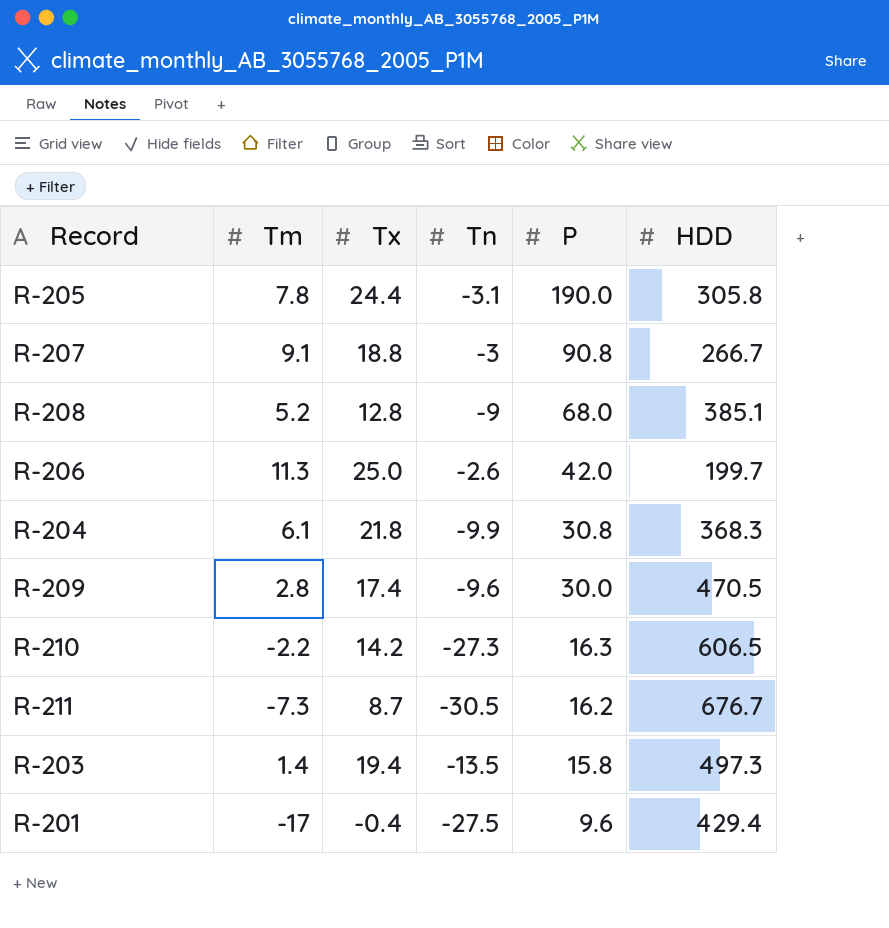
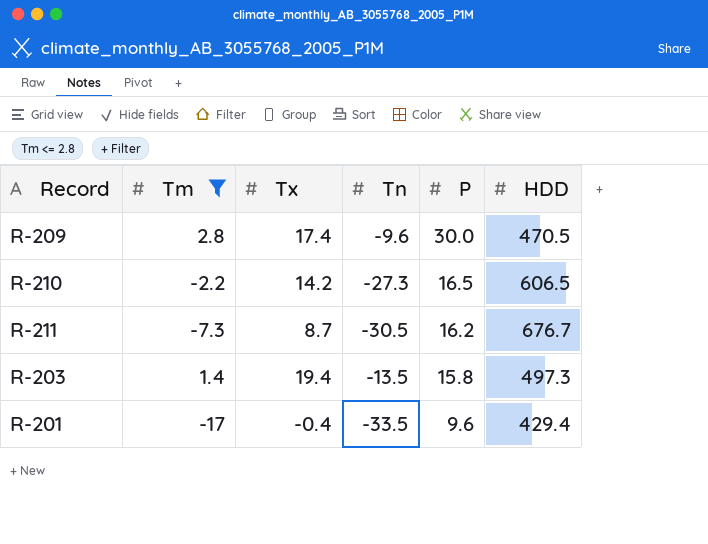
filter: none -> Tm <= 2.8
R-210 | P: 16.3 -> 16.5
R-201 | Tn: -27.5 -> -33.5

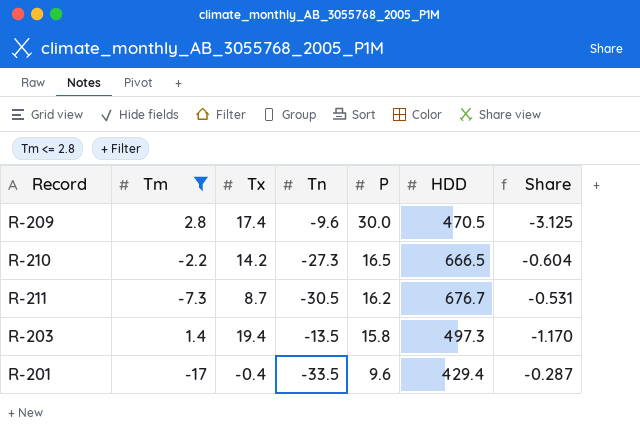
column Share | formula: none -> [P] / [Tn]
R-210 | HDD: 606.5 -> 666.5

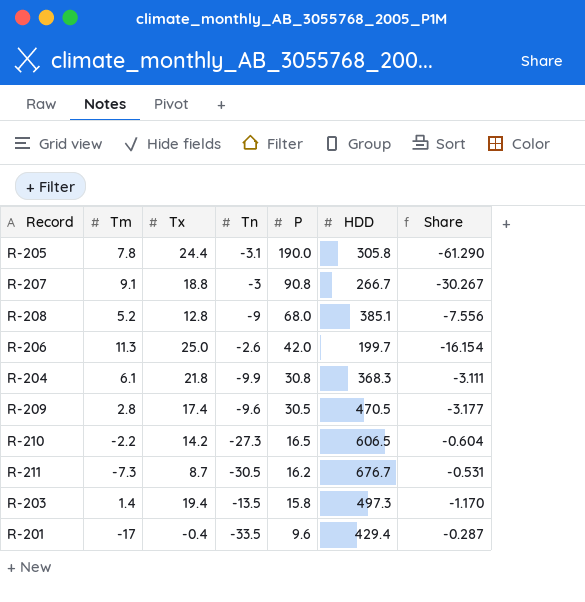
filter: Tm <= 2.8 -> none
R-209 | P: 30.0 -> 30.5
R-209 | Share: -3.125 -> -3.177
R-210 | HDD: 666.5 -> 606.5

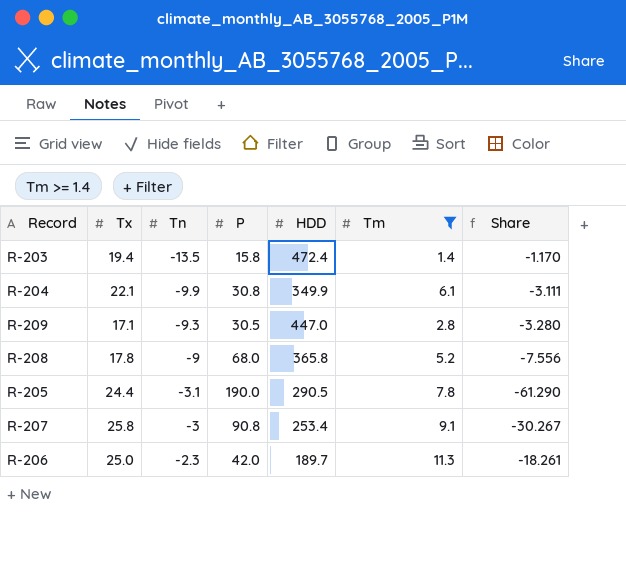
filter: none -> Tm >= 1.4
row order: P descending -> Tn ascending
column Tm | position: 2 -> 6
R-203 | HDD: 497.3 -> 472.4
R-204 | Tx: 21.8 -> 22.1
R-204 | HDD: 368.3 -> 349.9
R-209 | Tx: 17.4 -> 17.1
R-209 | Tn: -9.6 -> -9.3
R-209 | HDD: 470.5 -> 447.0
R-209 | Share: -3.177 -> -3.280
R-208 | Tx: 12.8 -> 17.8
R-208 | HDD: 385.1 -> 365.8
R-205 | HDD: 305.8 -> 290.5
R-207 | Tx: 18.8 -> 25.8
R-207 | HDD: 266.7 -> 253.4
R-206 | Tn: -2.6 -> -2.3
R-206 | HDD: 199.7 -> 189.7
R-206 | Share: -16.154 -> -18.261

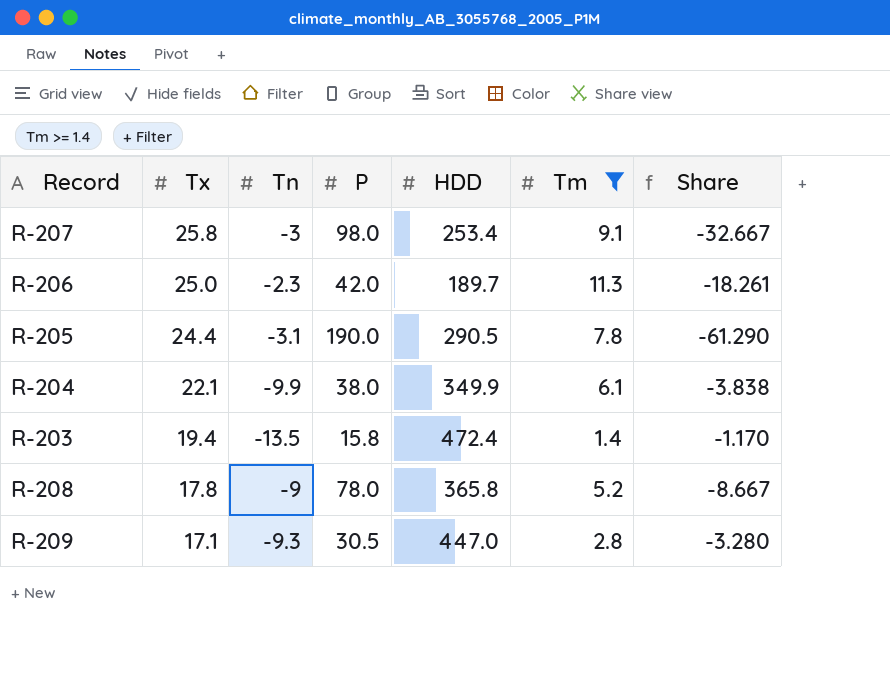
row order: Tn ascending -> Tx descending
R-207 | P: 90.8 -> 98.0
R-207 | Share: -30.267 -> -32.667
R-204 | P: 30.8 -> 38.0
R-204 | Share: -3.111 -> -3.838
R-208 | P: 68.0 -> 78.0
R-208 | Share: -7.556 -> -8.667

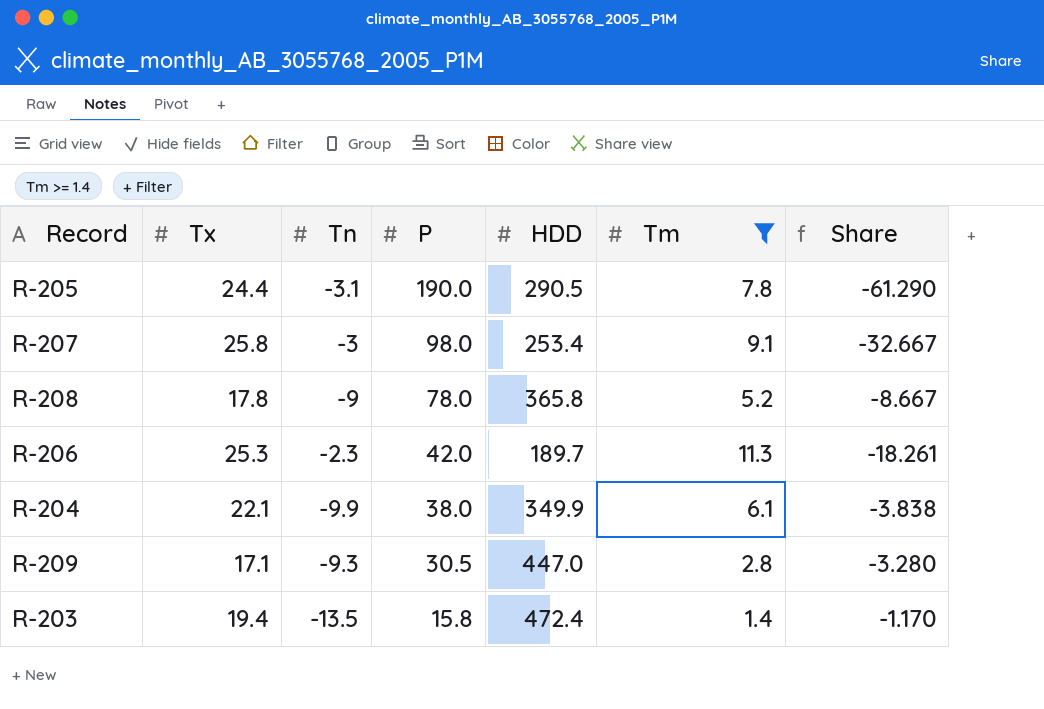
row order: Tx descending -> P descending
R-206 | Tx: 25.0 -> 25.3

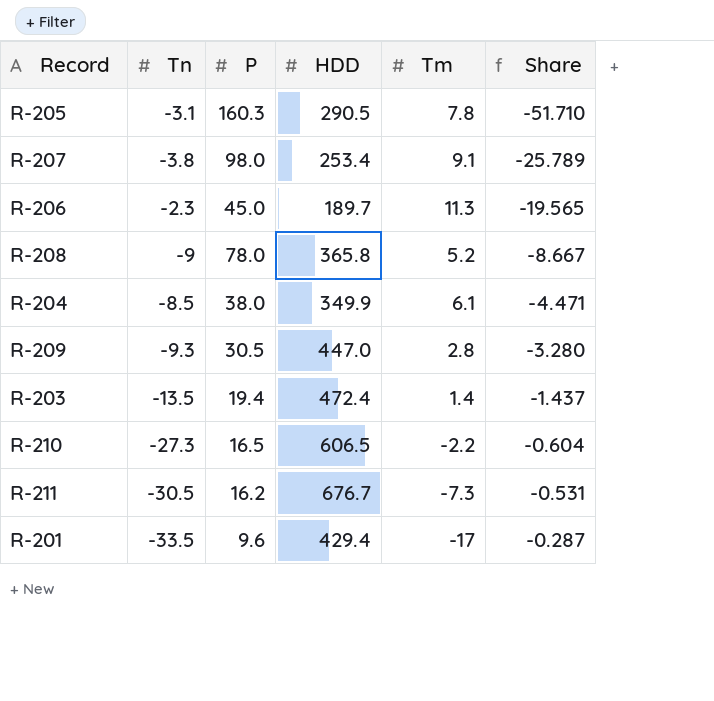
filter: Tm >= 1.4 -> none
row order: P descending -> Share ascending
column Tx | position: 2 -> none
R-205 | P: 190.0 -> 160.3
R-205 | Share: -61.290 -> -51.710
R-207 | Tn: -3 -> -3.8
R-207 | Share: -32.667 -> -25.789
R-206 | P: 42.0 -> 45.0
R-206 | Share: -18.261 -> -19.565
R-204 | Tn: -9.9 -> -8.5
R-204 | Share: -3.838 -> -4.471
R-203 | P: 15.8 -> 19.4
R-203 | Share: -1.170 -> -1.437

